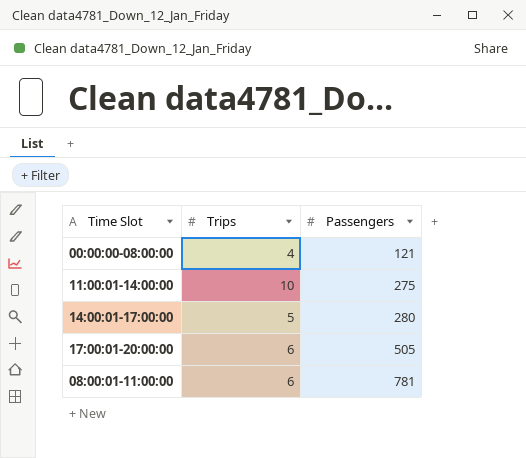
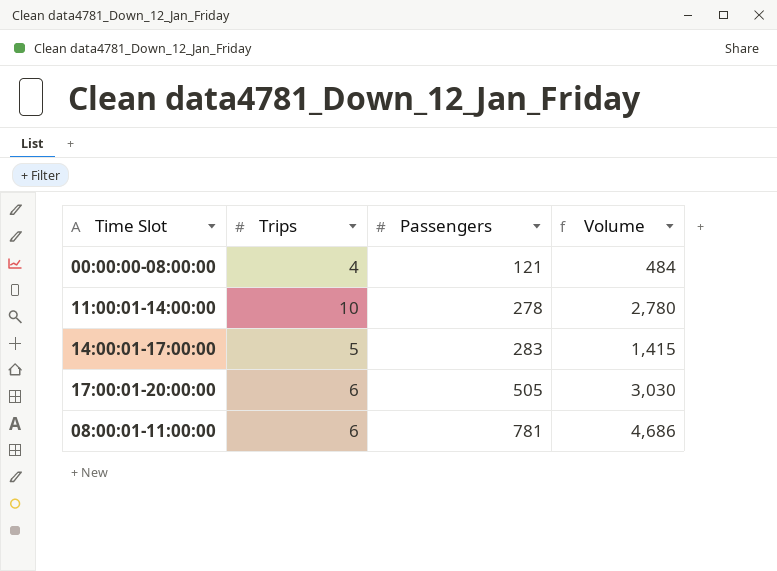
column Volume | formula: none -> [Trips] * [Passengers]
11:00:01-14:00:00 | Passengers: 275 -> 278
14:00:01-17:00:00 | Passengers: 280 -> 283

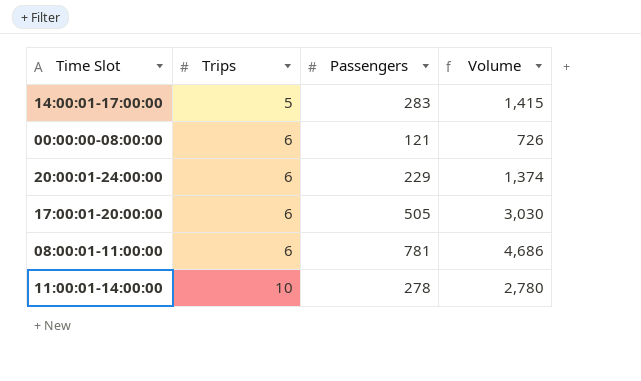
row order: Passengers ascending -> Trips ascending
00:00:00-08:00:00 | Trips: 4 -> 6
00:00:00-08:00:00 | Volume: 484 -> 726
row 20:00:01-24:00:00: none -> 6 | 229 | 1,374

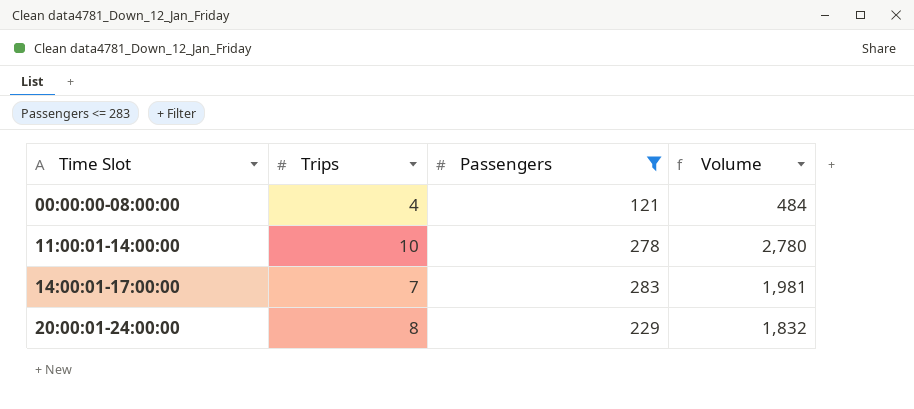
filter: none -> Passengers <= 283
row order: Trips ascending -> Time Slot ascending
00:00:00-08:00:00 | Trips: 6 -> 4
00:00:00-08:00:00 | Volume: 726 -> 484
14:00:01-17:00:00 | Trips: 5 -> 7
14:00:01-17:00:00 | Volume: 1,415 -> 1,981
20:00:01-24:00:00 | Trips: 6 -> 8
20:00:01-24:00:00 | Volume: 1,374 -> 1,832

